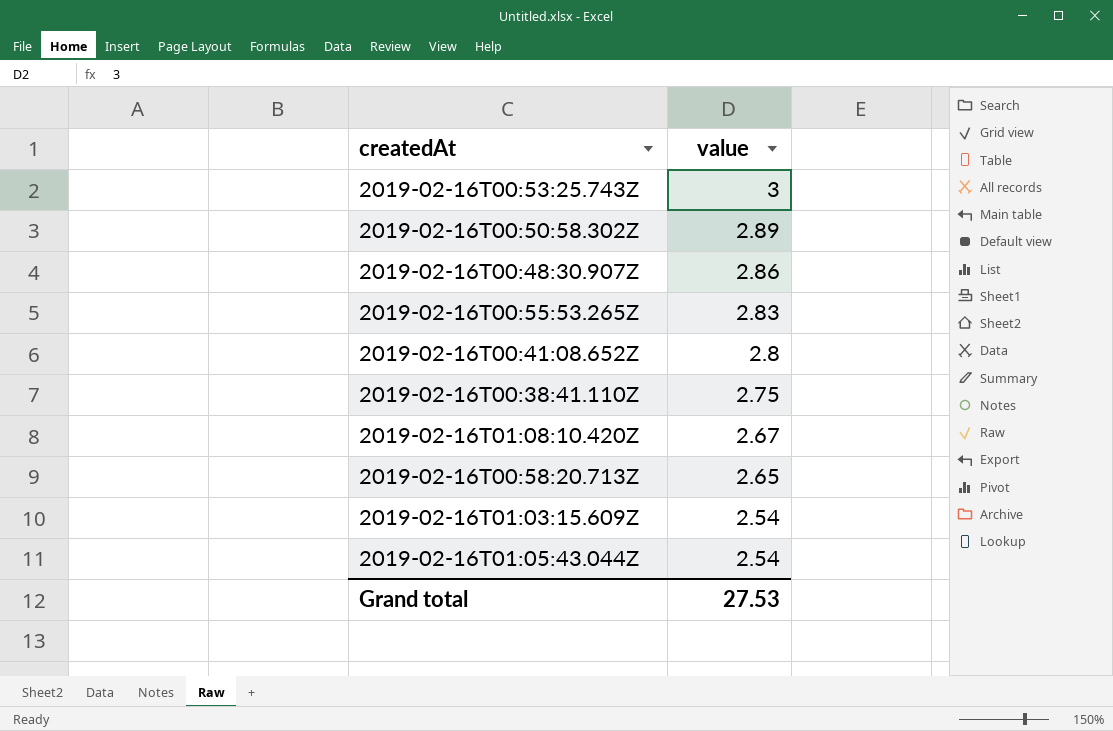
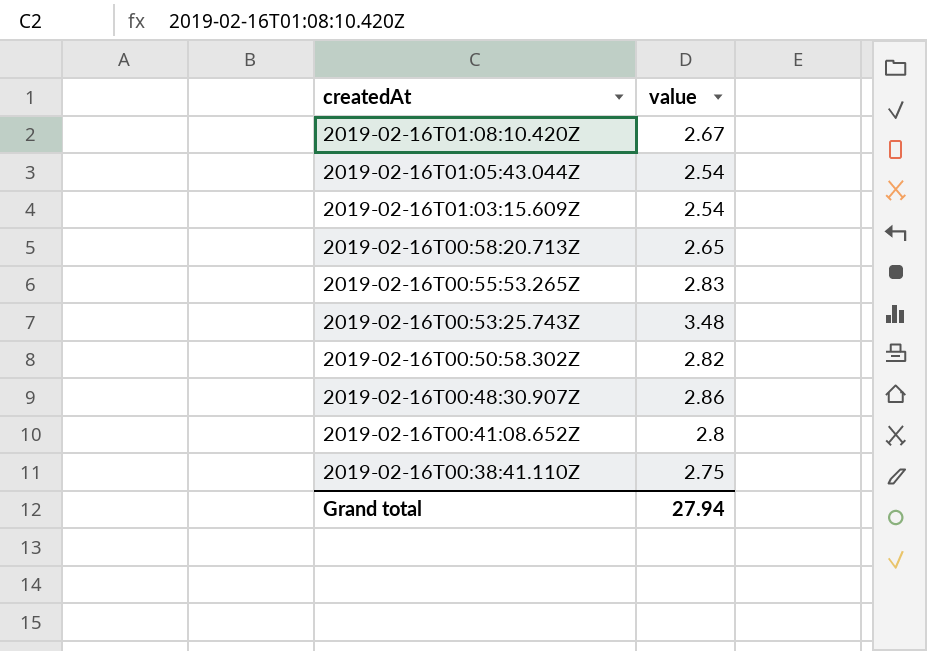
row order: value descending -> createdAt descending
2019-02-16T00:53:25.743Z | value: 3 -> 3.48
2019-02-16T00:50:58.302Z | value: 2.89 -> 2.82
Grand total | value: 27.53 -> 27.94

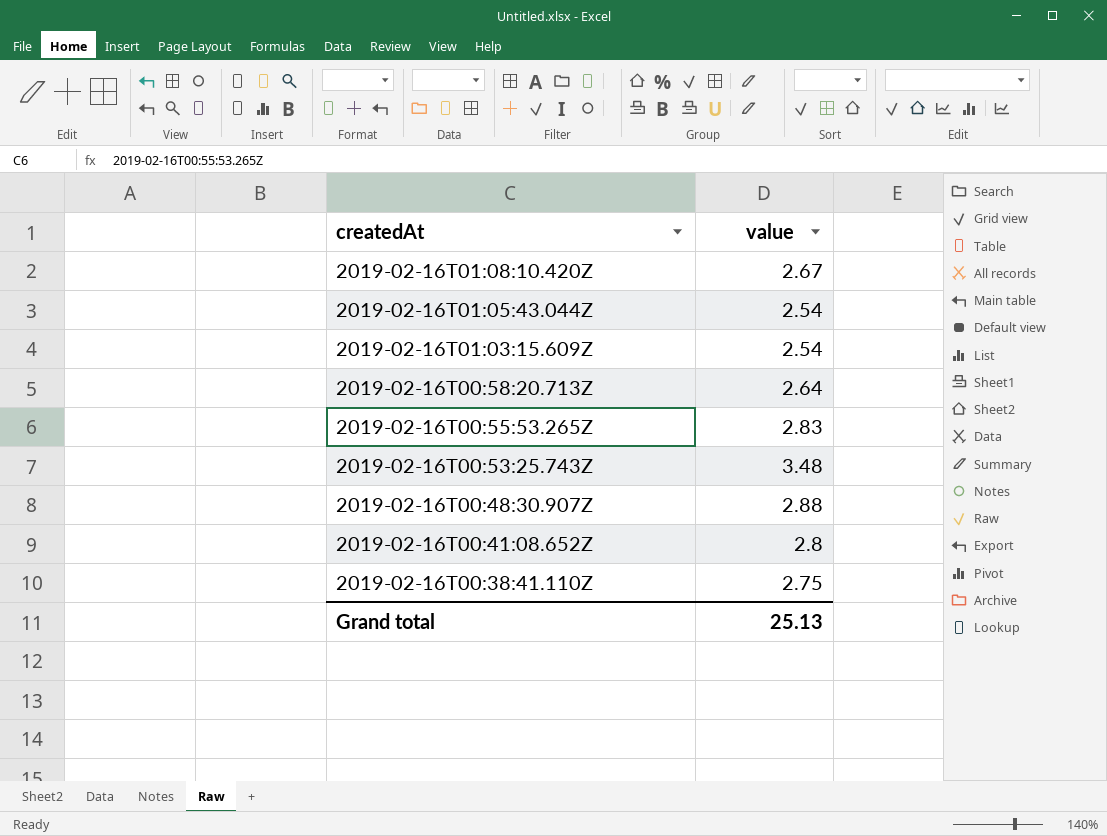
row 2019-02-16T00:50:58.302Z: 2.82 -> none
2019-02-16T00:58:20.713Z | value: 2.65 -> 2.64
2019-02-16T00:48:30.907Z | value: 2.86 -> 2.88
Grand total | value: 27.94 -> 25.13

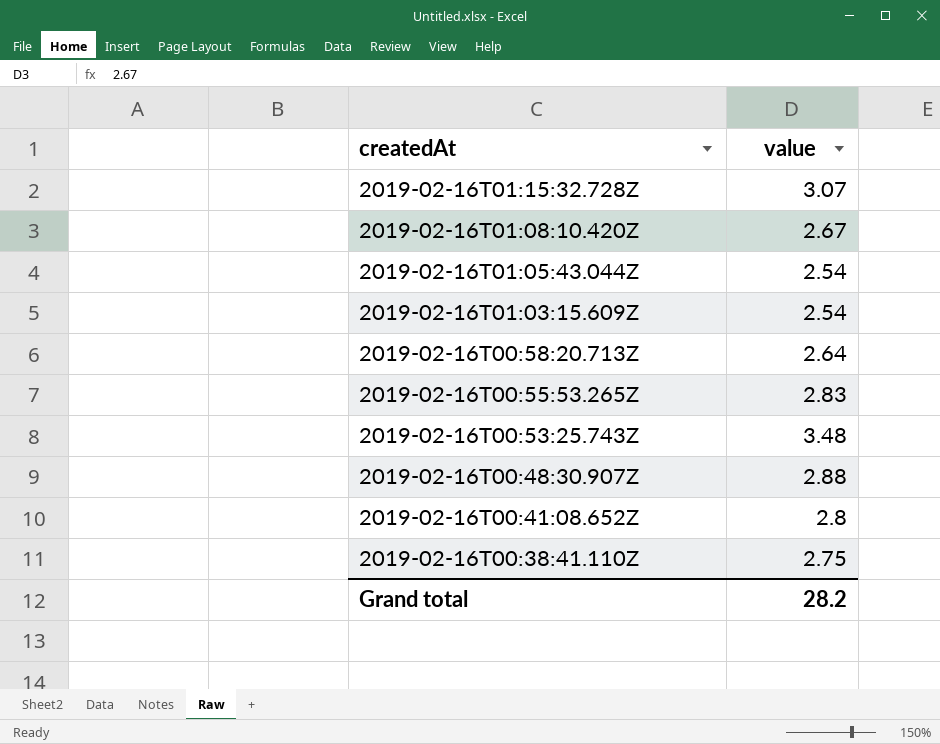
row 2019-02-16T01:15:32.728Z: none -> 3.07
Grand total | value: 25.13 -> 28.2

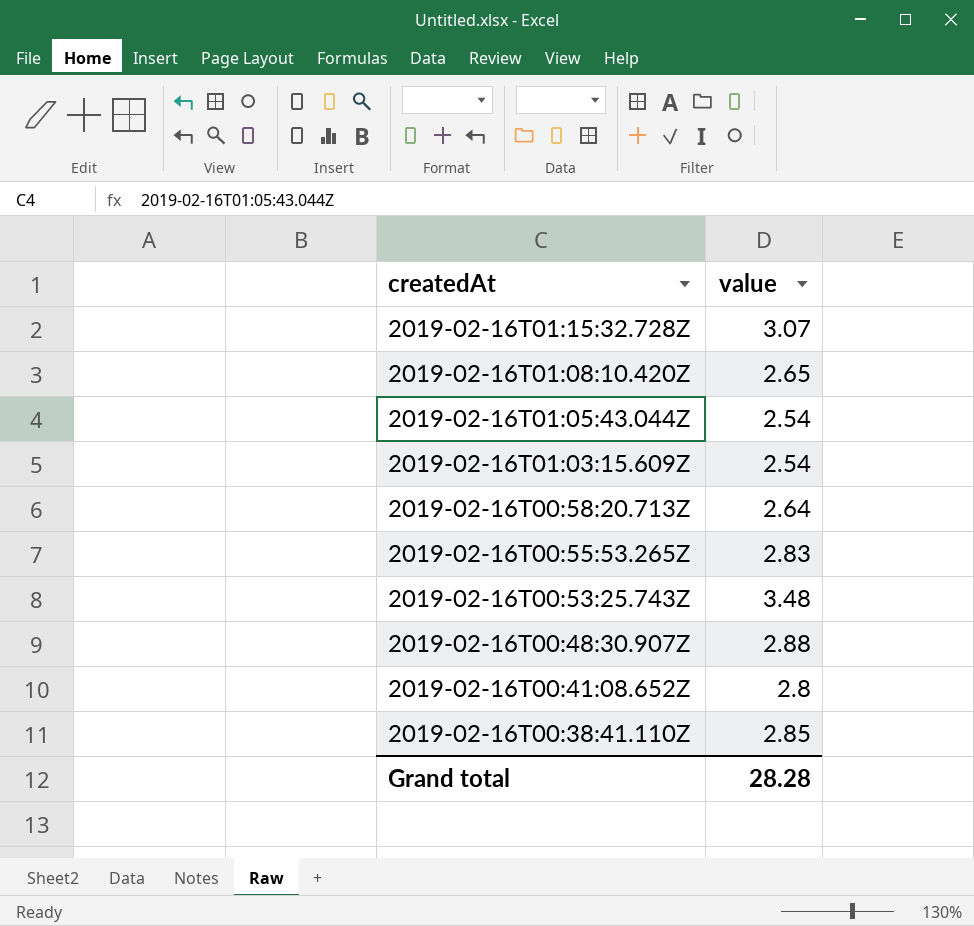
2019-02-16T01:08:10.420Z | value: 2.67 -> 2.65
2019-02-16T00:38:41.110Z | value: 2.75 -> 2.85
Grand total | value: 28.2 -> 28.28

